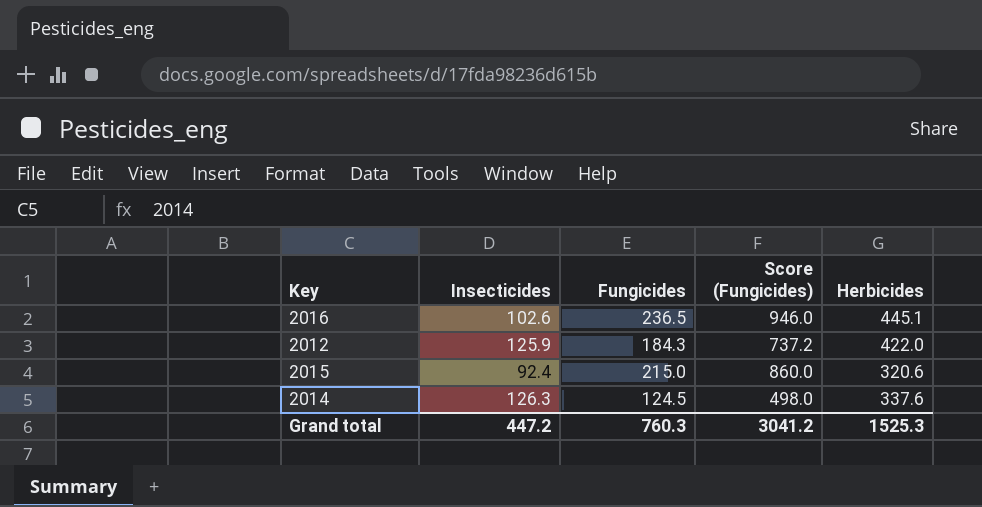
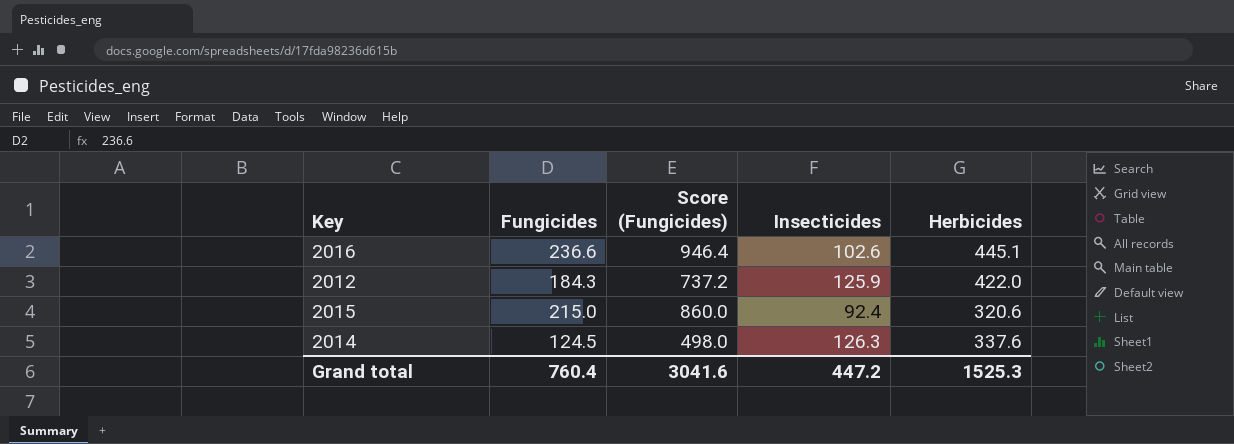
column Insecticides | position: 2 -> 4
2016 | Fungicides: 236.5 -> 236.6
2016 | Score (Fungicides): 946.0 -> 946.4
Grand total | Fungicides: 760.3 -> 760.4
Grand total | Score (Fungicides): 3041.2 -> 3041.6

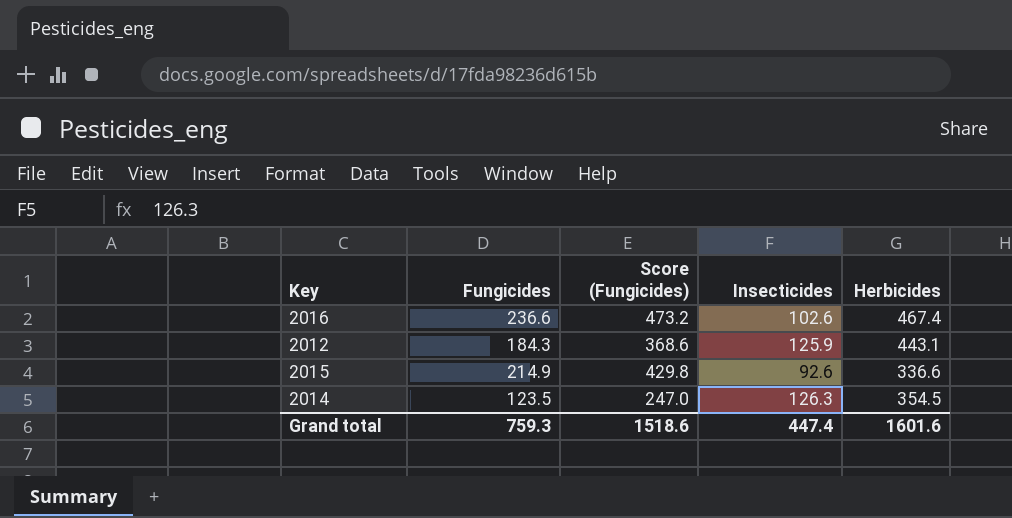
column Score (Fungicides) | formula: [Fungicides] * 4 -> [Fungicides] * 2
2016 | Herbicides: 445.1 -> 467.4
2012 | Herbicides: 422.0 -> 443.1
2015 | Fungicides: 215.0 -> 214.9
2015 | Insecticides: 92.4 -> 92.6
2015 | Herbicides: 320.6 -> 336.6
2014 | Fungicides: 124.5 -> 123.5
2014 | Herbicides: 337.6 -> 354.5
Grand total | Fungicides: 760.4 -> 759.3
Grand total | Score (Fungicides): 3041.6 -> 1518.6
Grand total | Insecticides: 447.2 -> 447.4
Grand total | Herbicides: 1525.3 -> 1601.6

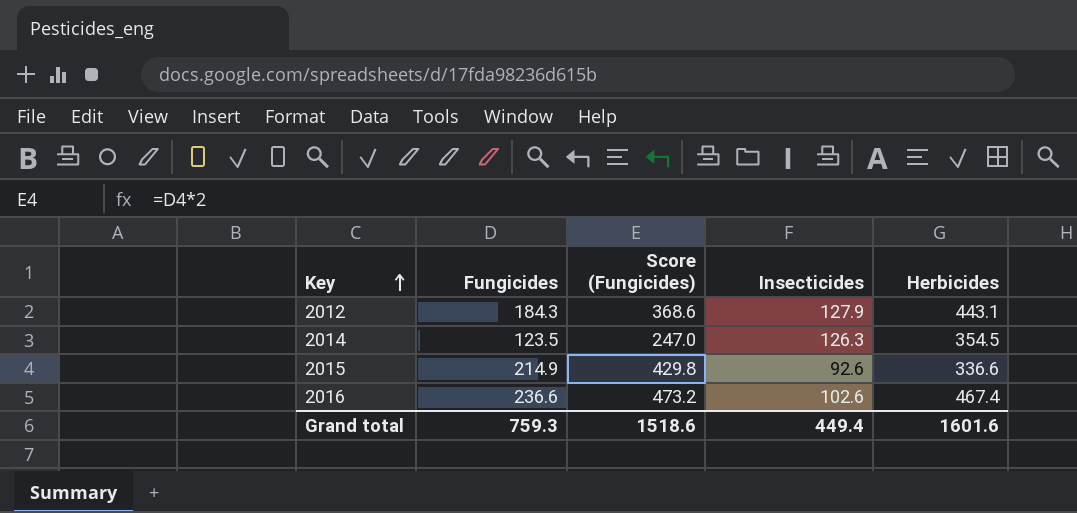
row order: none -> Key ascending
2012 | Insecticides: 125.9 -> 127.9
Grand total | Insecticides: 447.4 -> 449.4

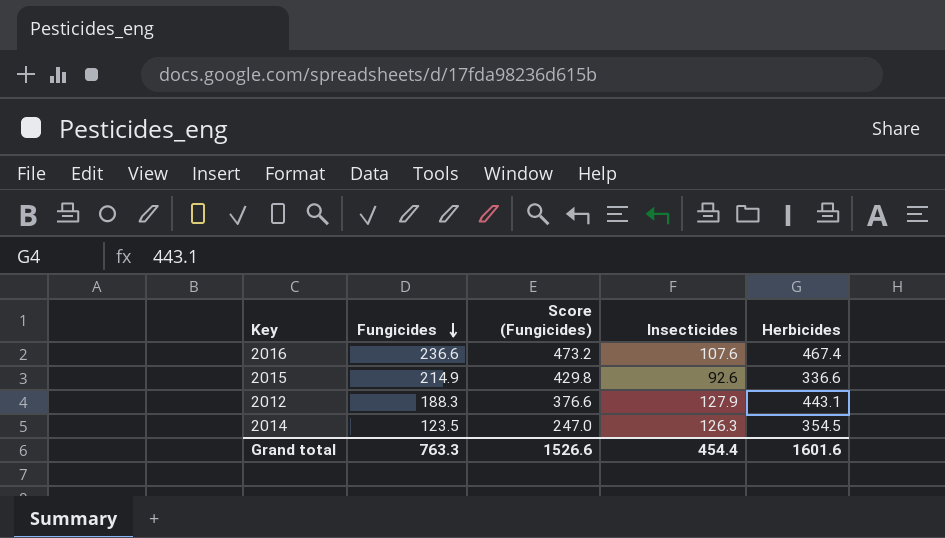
row order: Key ascending -> Fungicides descending
2016 | Insecticides: 102.6 -> 107.6
2012 | Fungicides: 184.3 -> 188.3
2012 | Score (Fungicides): 368.6 -> 376.6
Grand total | Fungicides: 759.3 -> 763.3
Grand total | Score (Fungicides): 1518.6 -> 1526.6
Grand total | Insecticides: 449.4 -> 454.4

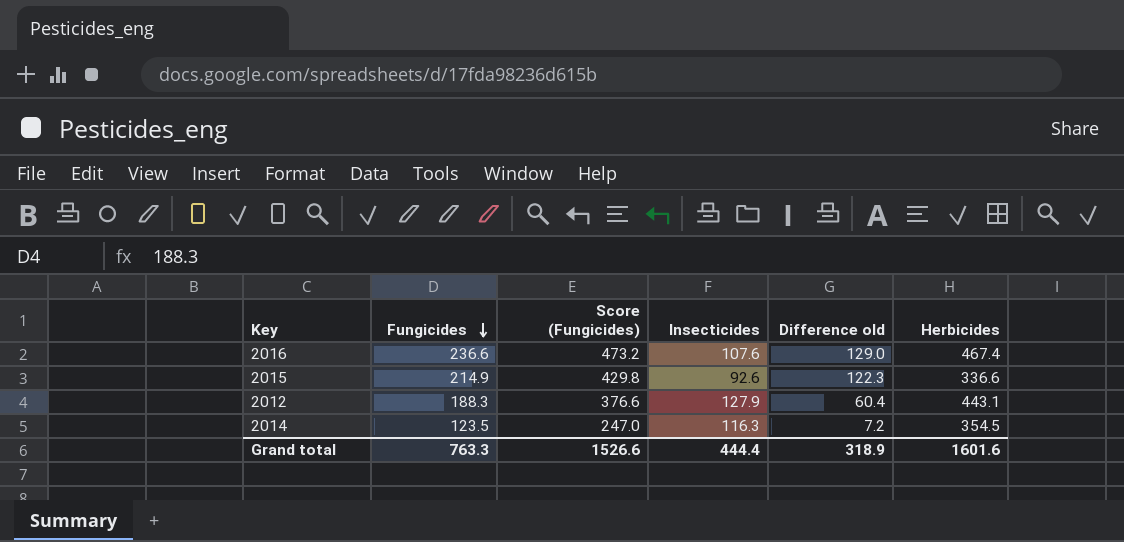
column Difference old | formula: none -> [Fungicides] - [Insecticides]
2014 | Insecticides: 126.3 -> 116.3
Grand total | Insecticides: 454.4 -> 444.4

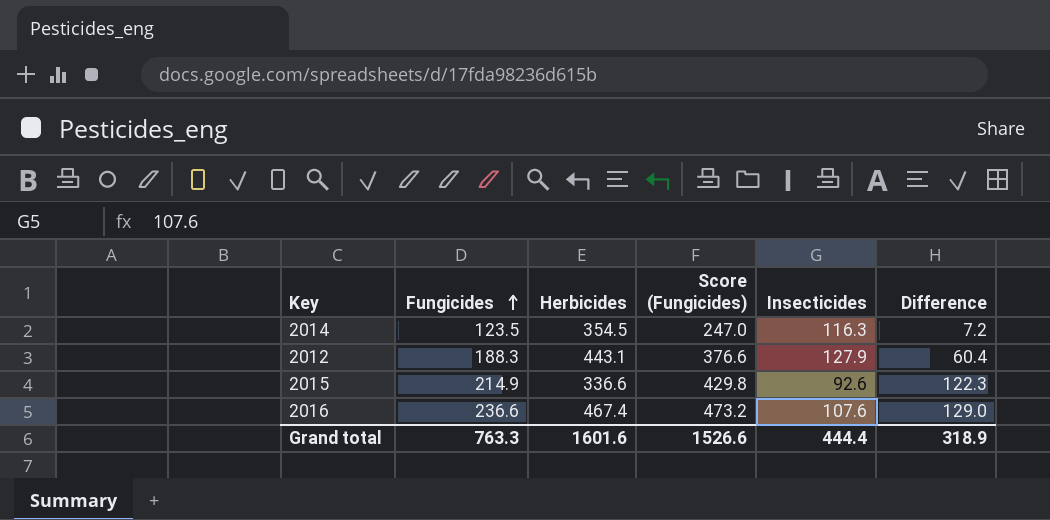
row order: Fungicides descending -> Fungicides ascending
column Herbicides | position: 6 -> 3
column name: Difference old -> Difference

